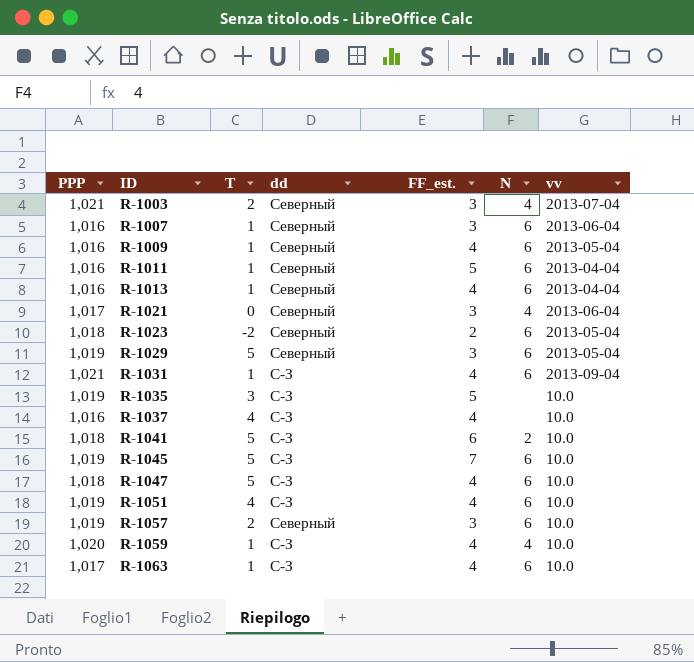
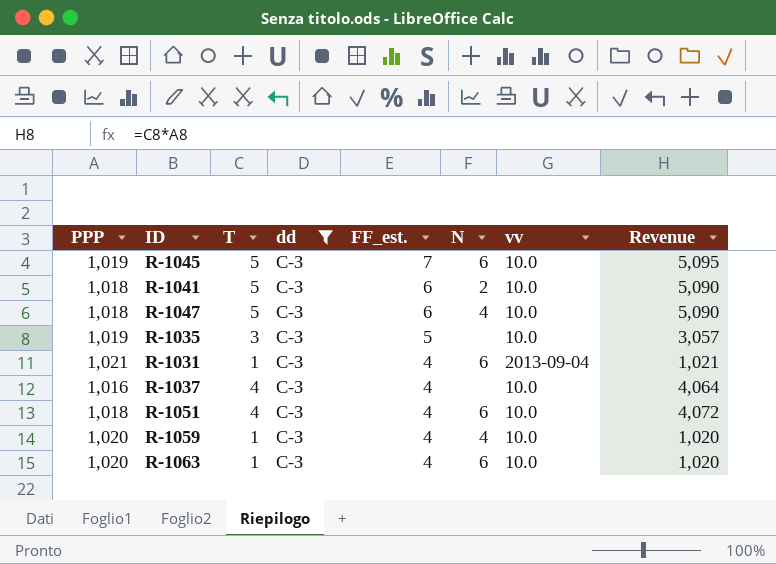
filter: none -> dd = С-З
row order: ID ascending -> FF_est. descending
column Revenue | formula: none -> [PPP] * [T]
R-1047 | FF_est.: 4 -> 6
R-1047 | N: 6 -> 4
R-1051 | PPP: 1,019 -> 1,018
R-1063 | PPP: 1,017 -> 1,020

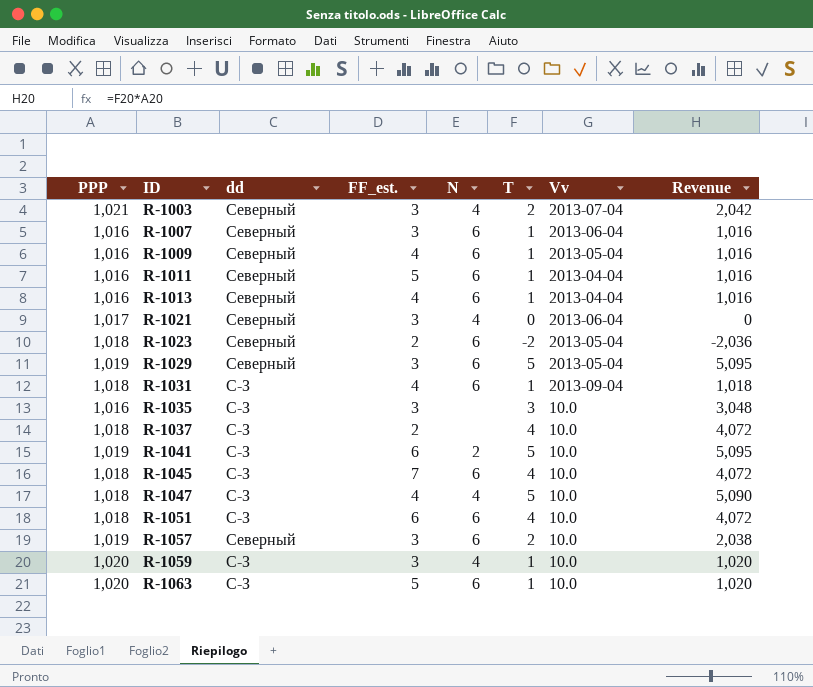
filter: dd = С-З -> none
row order: FF_est. descending -> ID ascending
column T | position: 3 -> 6
column name: vv -> Vv
R-1031 | PPP: 1,021 -> 1,018
R-1031 | Revenue: 1,021 -> 1,018
R-1035 | PPP: 1,019 -> 1,016
R-1035 | FF_est.: 5 -> 3
R-1035 | Revenue: 3,057 -> 3,048
R-1037 | PPP: 1,016 -> 1,018
R-1037 | FF_est.: 4 -> 2
R-1037 | Revenue: 4,064 -> 4,072
R-1041 | PPP: 1,018 -> 1,019
R-1041 | Revenue: 5,090 -> 5,095
R-1045 | PPP: 1,019 -> 1,018
R-1045 | T: 5 -> 4
R-1045 | Revenue: 5,095 -> 4,072
R-1047 | FF_est.: 6 -> 4
R-1051 | FF_est.: 4 -> 6
R-1059 | FF_est.: 4 -> 3
R-1063 | FF_est.: 4 -> 5

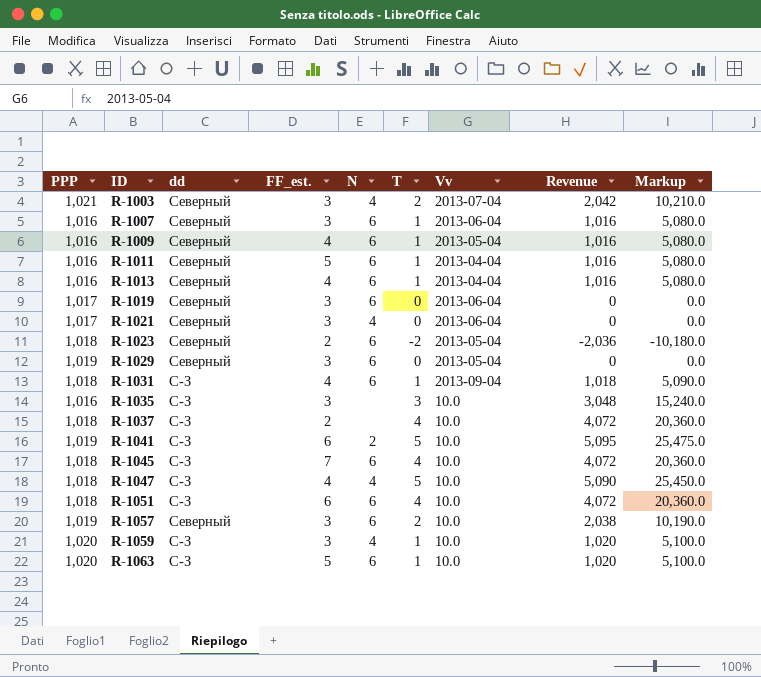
column Markup | formula: none -> [Revenue] * 5
row R-1019: none -> 1,017 | Северный | 3 | 6 | 0 | 2013-06-04 | 0 | 0.0
R-1029 | T: 5 -> 0
R-1029 | Revenue: 5,095 -> 0

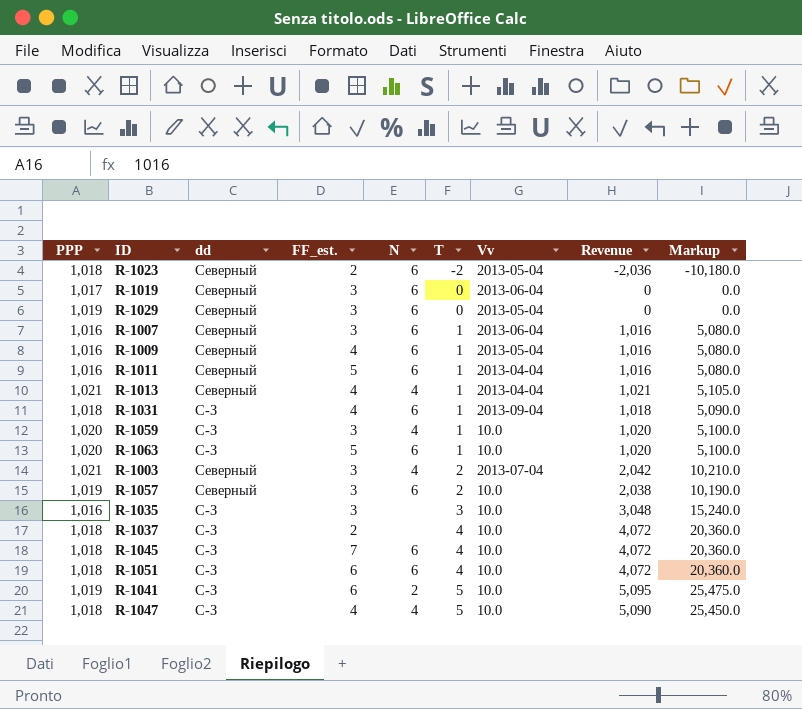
row order: ID ascending -> T ascending
row R-1021: 1,017 | Северный | 3 | 4 | 0 | 2013-06-04 | 0 | 0.0 -> none
R-1013 | PPP: 1,016 -> 1,021
R-1013 | N: 6 -> 4
R-1013 | Revenue: 1,016 -> 1,021
R-1013 | Markup: 5,080.0 -> 5,105.0

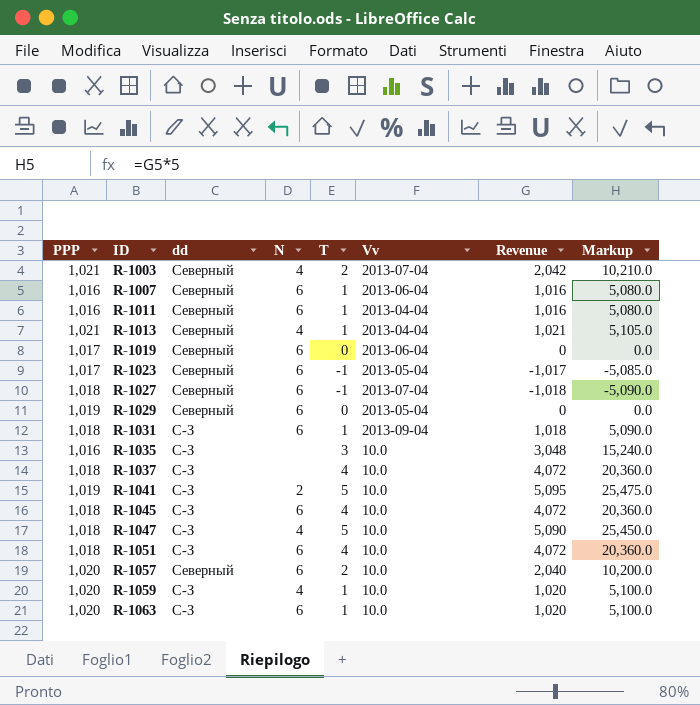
row order: T ascending -> ID ascending
column FF_est. | position: 4 -> none
row R-1009: 1,016 | Северный | 4 | 6 | 1 | 2013-05-04 | 1,016 | 5,080.0 -> none
R-1023 | PPP: 1,018 -> 1,017
R-1023 | T: -2 -> -1
R-1023 | Revenue: -2,036 -> -1,017
R-1023 | Markup: -10,180.0 -> -5,085.0
row R-1027: none -> 1,018 | Северный | 6 | -1 | 2013-07-04 | -1,018 | -5,090.0
R-1057 | PPP: 1,019 -> 1,020
R-1057 | Revenue: 2,038 -> 2,040
R-1057 | Markup: 10,190.0 -> 10,200.0

